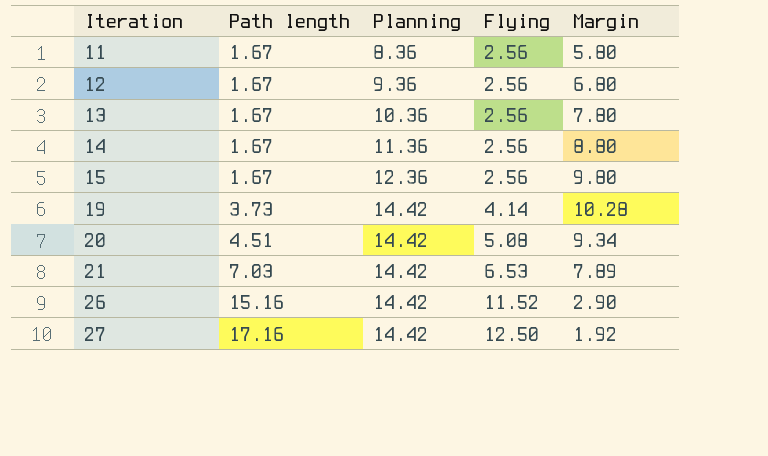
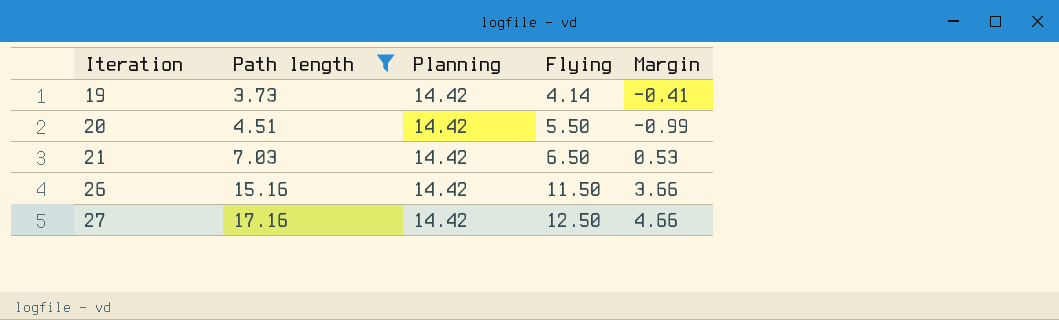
filter: none -> Path length != 1.67
column Margin | formula: [Planning] - [Flying] -> [Path length] - [Flying]
20 | Flying: 5.08 -> 5.50
21 | Flying: 6.53 -> 6.50
26 | Flying: 11.52 -> 11.50

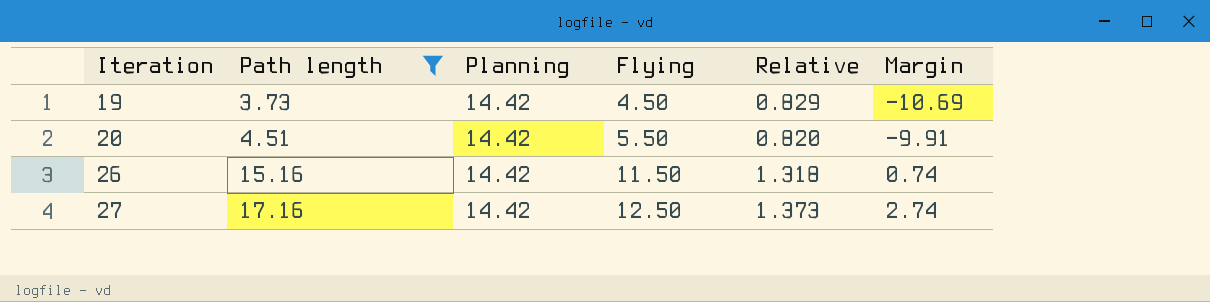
column Relative | formula: none -> [Path length] / [Flying]
column Margin | formula: [Path length] - [Flying] -> [Path length] - [Planning]
row 21: 7.03 | 14.42 | 6.50 | 0.53 -> none
19 | Flying: 4.14 -> 4.50

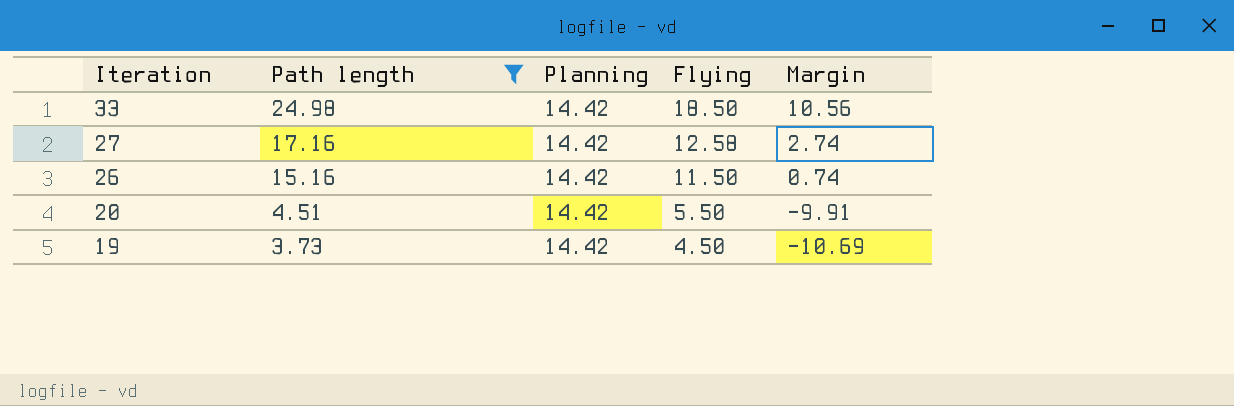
row order: Iteration ascending -> Iteration descending
column Relative | formula: [Path length] / [Flying] -> none
row 33: none -> 24.98 | 14.42 | 18.50 | 10.56
27 | Flying: 12.50 -> 12.58

